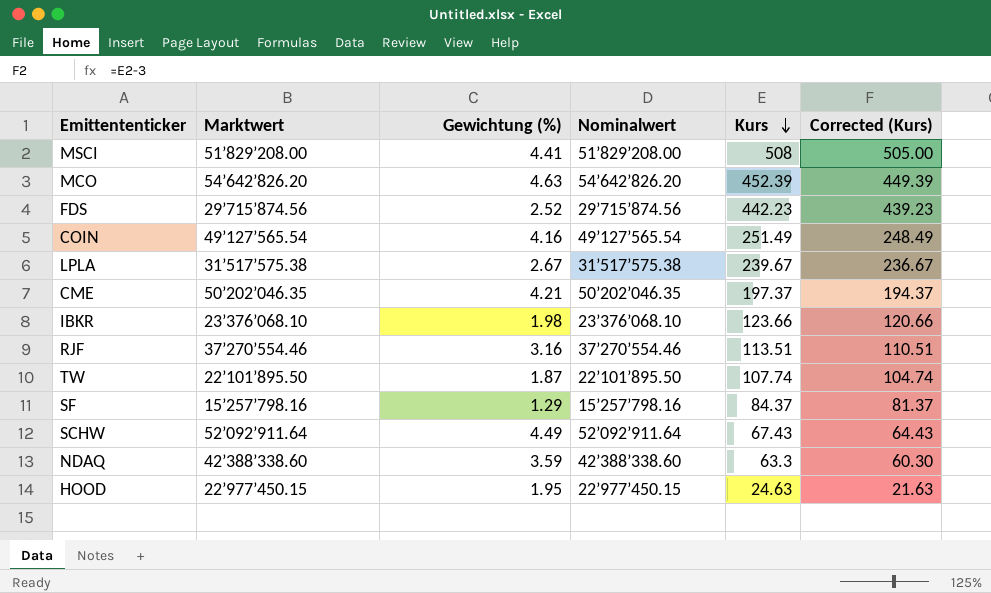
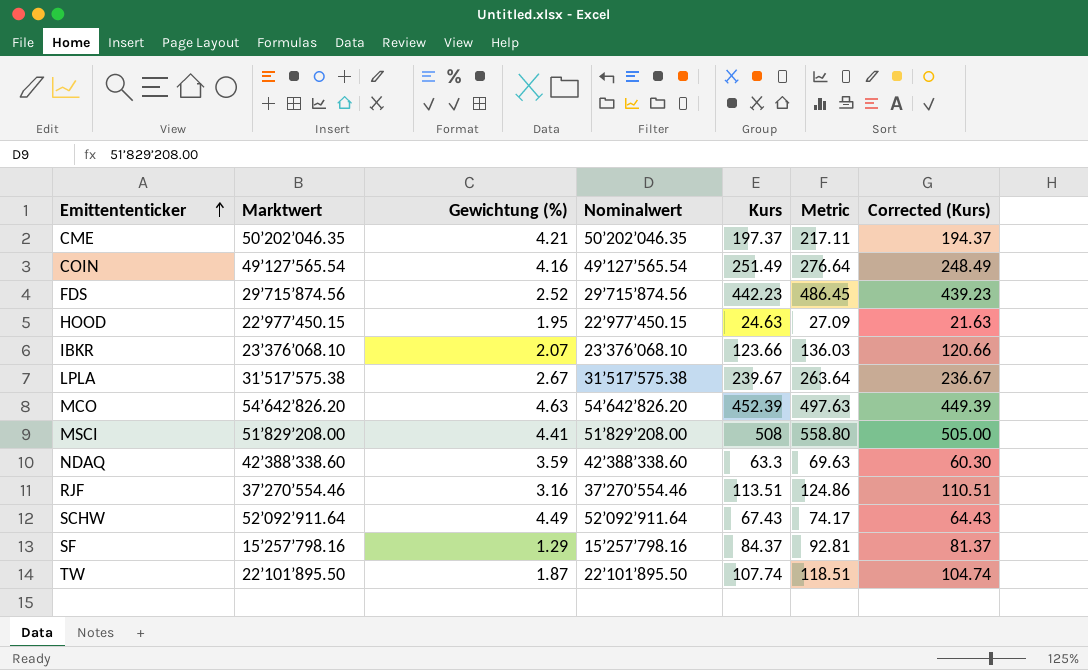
row order: Kurs descending -> Emittententicker ascending
column Metric | formula: none -> [Kurs] * 1.1
IBKR | Gewichtung (%): 1.98 -> 2.07

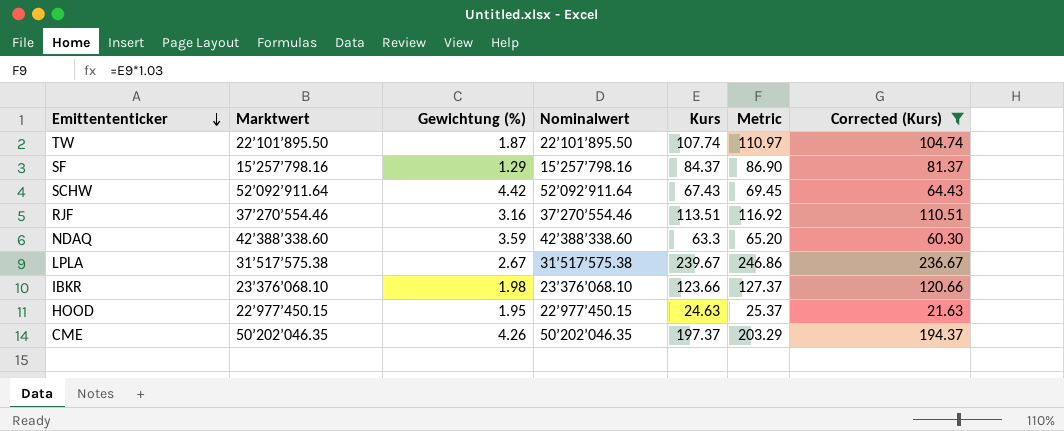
filter: none -> Corrected (Kurs) <= 236.67
row order: Emittententicker ascending -> Emittententicker descending
column Metric | formula: [Kurs] * 1.1 -> [Kurs] * 1.03
SCHW | Gewichtung (%): 4.49 -> 4.42
IBKR | Gewichtung (%): 2.07 -> 1.98
CME | Gewichtung (%): 4.21 -> 4.26

